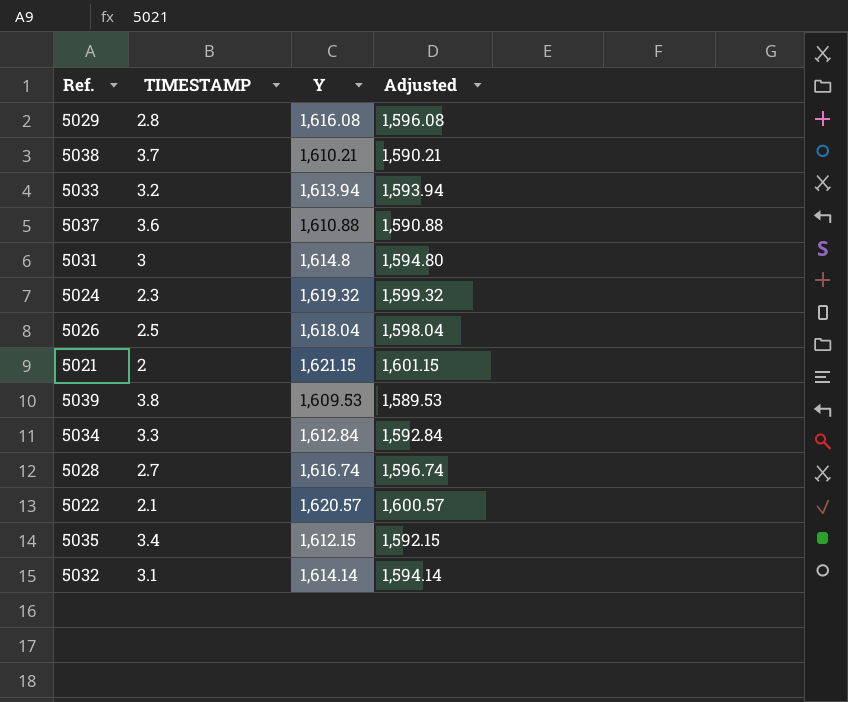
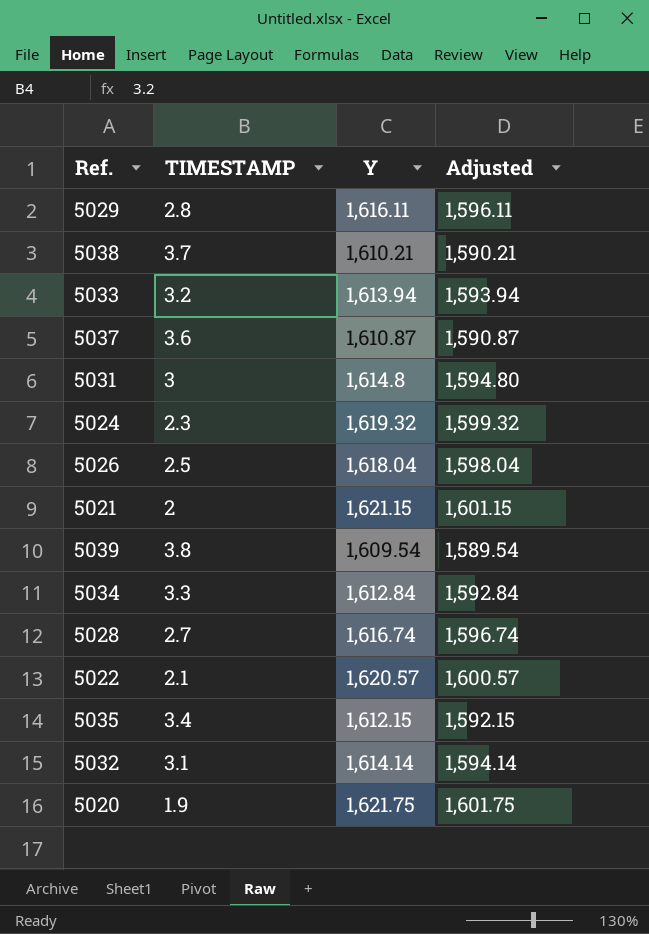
5029 | Y: 1,616.08 -> 1,616.11
5029 | Adjusted: 1,596.08 -> 1,596.11
5037 | Y: 1,610.88 -> 1,610.87
5037 | Adjusted: 1,590.88 -> 1,590.87
5039 | Y: 1,609.53 -> 1,609.54
5039 | Adjusted: 1,589.53 -> 1,589.54
row 5020: none -> 1.9 | 1,621.75 | 1,601.75

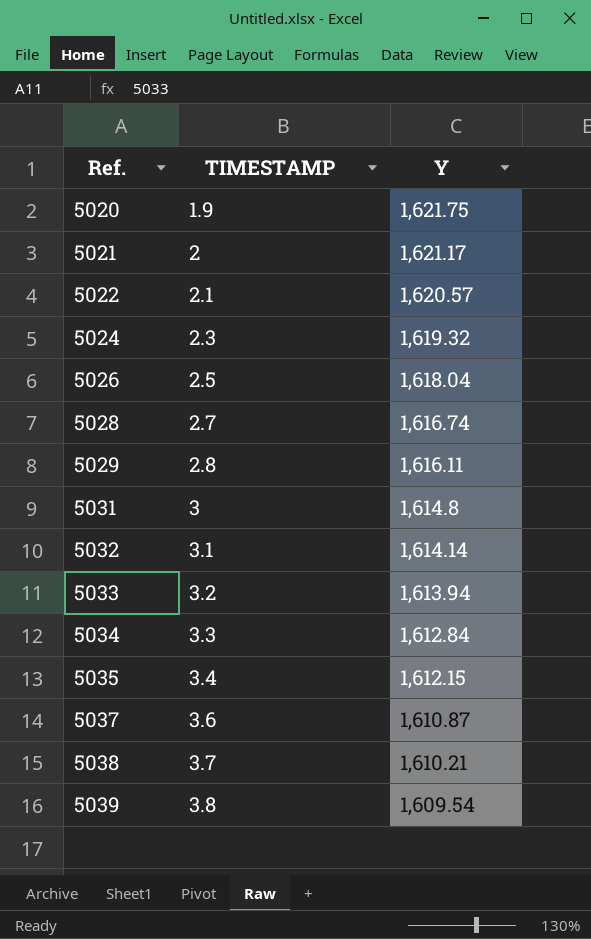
row order: none -> Ref. ascending
column Adjusted | formula: [Y] - 20 -> none
5021 | Y: 1,621.15 -> 1,621.17

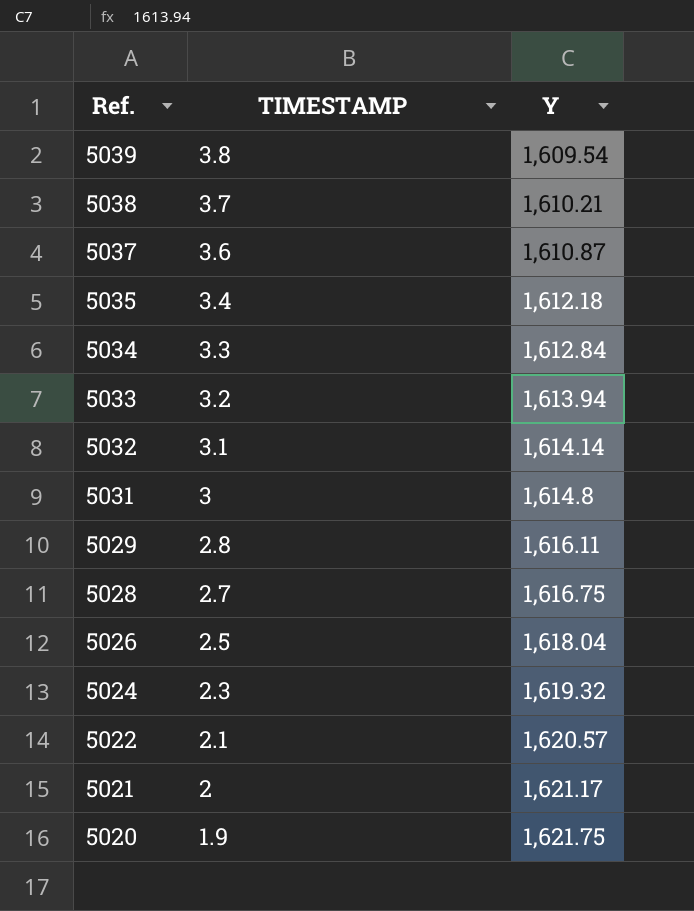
row order: Ref. ascending -> Ref. descending
5035 | Y: 1,612.15 -> 1,612.18
5028 | Y: 1,616.74 -> 1,616.75

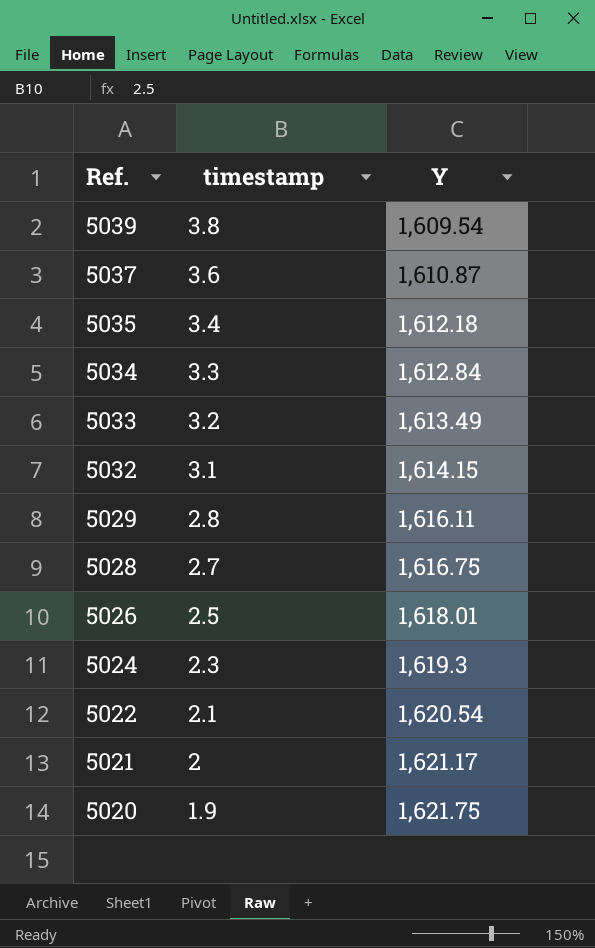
column name: TIMESTAMP -> timestamp
row 5038: 3.7 | 1,610.21 -> none
row 5031: 3 | 1,614.8 -> none
5033 | Y: 1,613.94 -> 1,613.49
5032 | Y: 1,614.14 -> 1,614.15
5026 | Y: 1,618.04 -> 1,618.01
5024 | Y: 1,619.32 -> 1,619.3
5022 | Y: 1,620.57 -> 1,620.54

